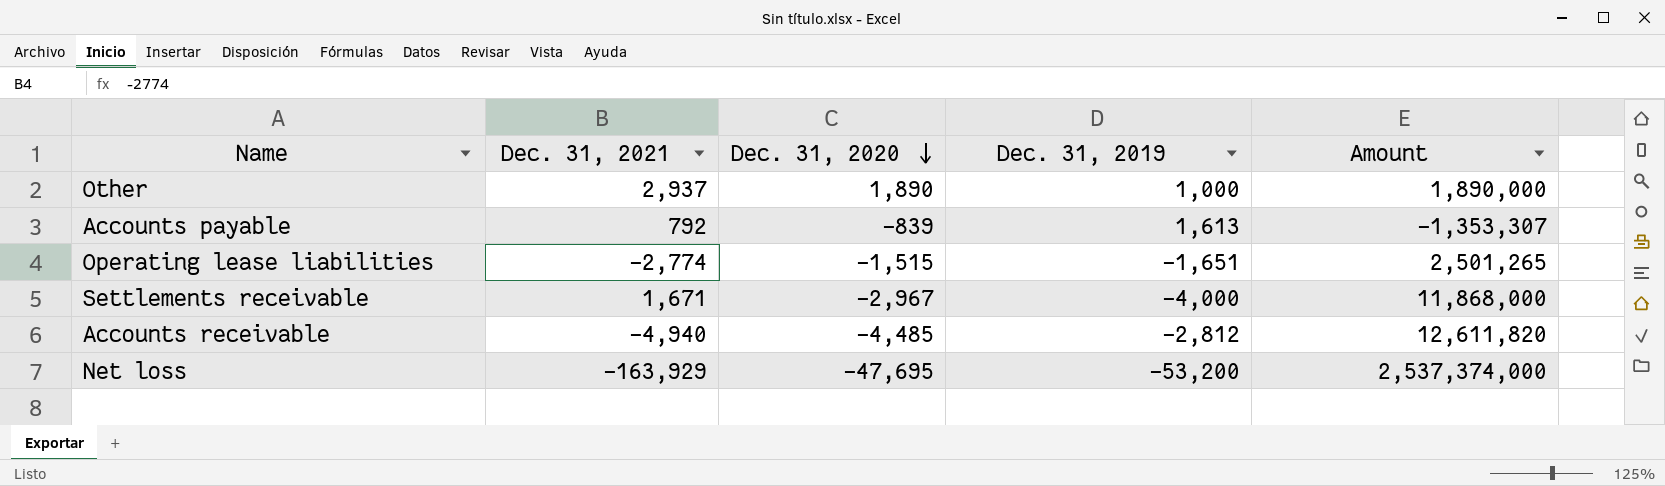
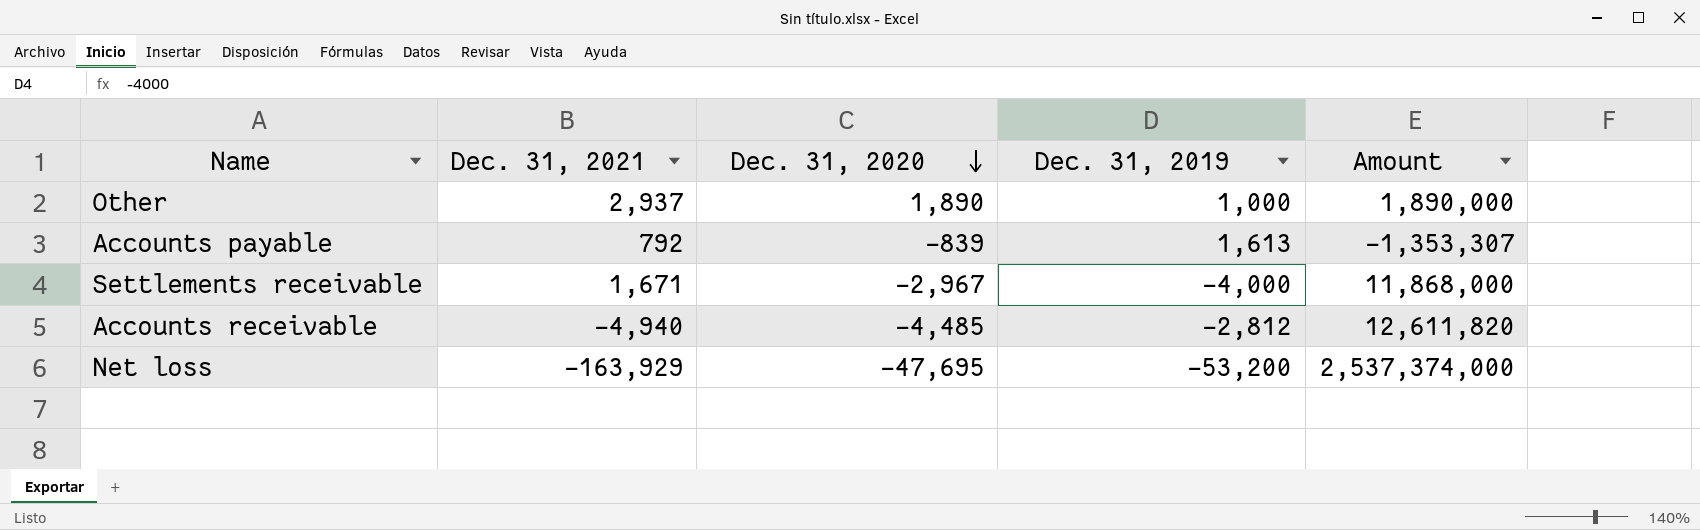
row Operating lease liabilities: -2,774 | -1,515 | -1,651 | 2,501,265 -> none

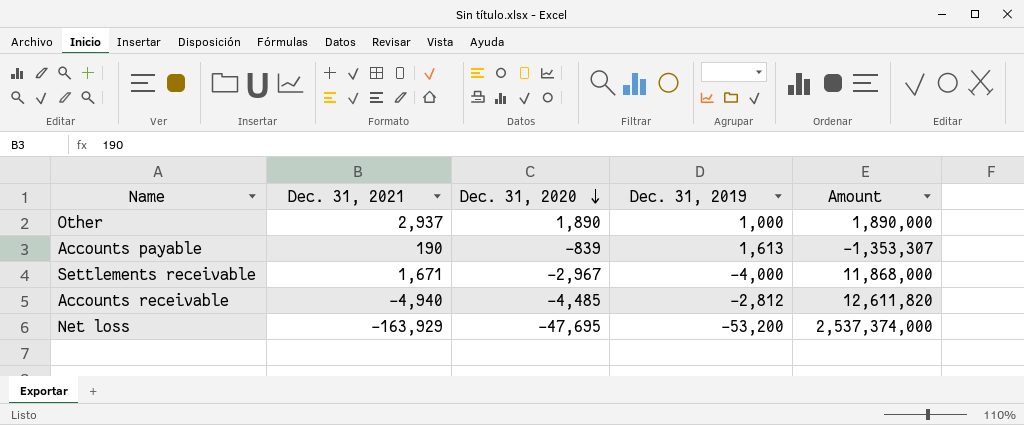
Accounts payable | Dec. 31, 2021: 792 -> 190

